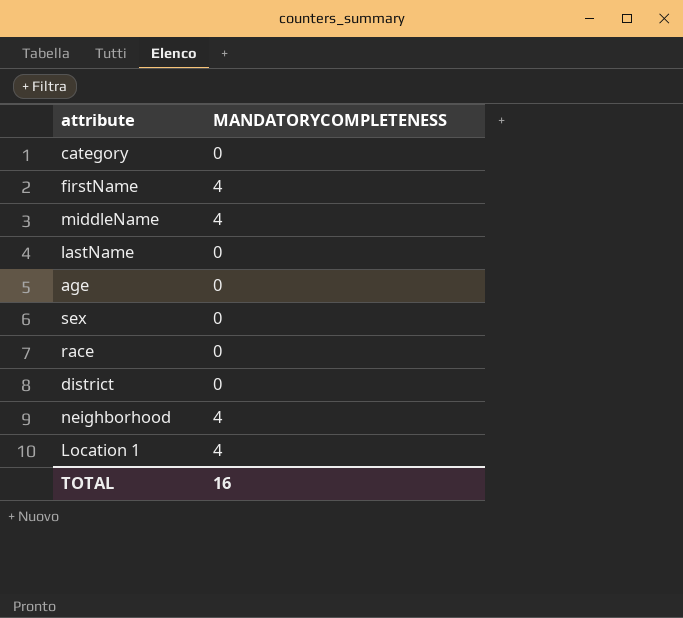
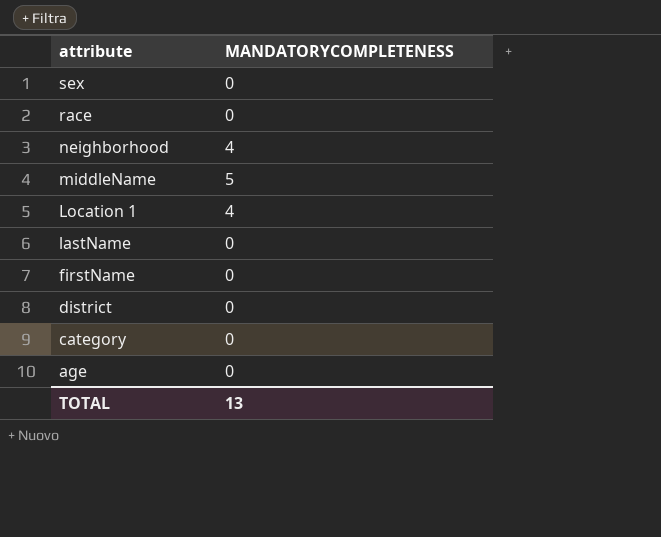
row order: none -> attribute descending
middleName | MANDATORYCOMPLETENESS: 4 -> 5
firstName | MANDATORYCOMPLETENESS: 4 -> 0
TOTAL | MANDATORYCOMPLETENESS: 16 -> 13

